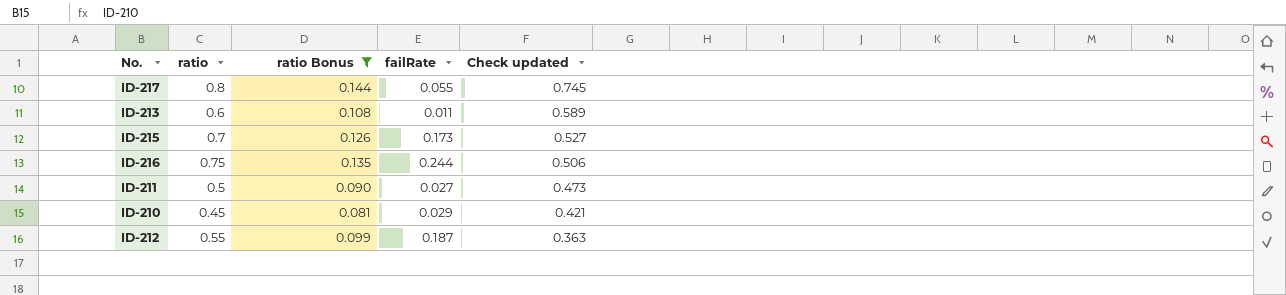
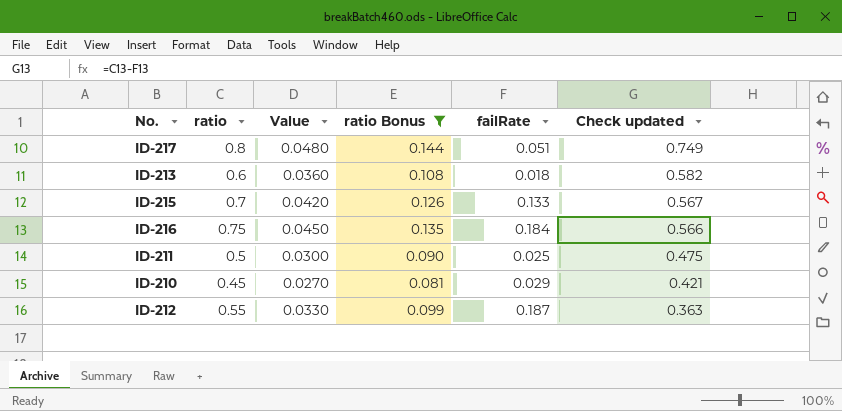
column Value | formula: none -> [ratio] * 0.06
ID-217 | failRate: 0.055 -> 0.051
ID-217 | Check updated: 0.745 -> 0.749
ID-213 | failRate: 0.011 -> 0.018
ID-213 | Check updated: 0.589 -> 0.582
ID-215 | failRate: 0.173 -> 0.133
ID-215 | Check updated: 0.527 -> 0.567
ID-216 | failRate: 0.244 -> 0.184
ID-216 | Check updated: 0.506 -> 0.566
ID-211 | failRate: 0.027 -> 0.025
ID-211 | Check updated: 0.473 -> 0.475

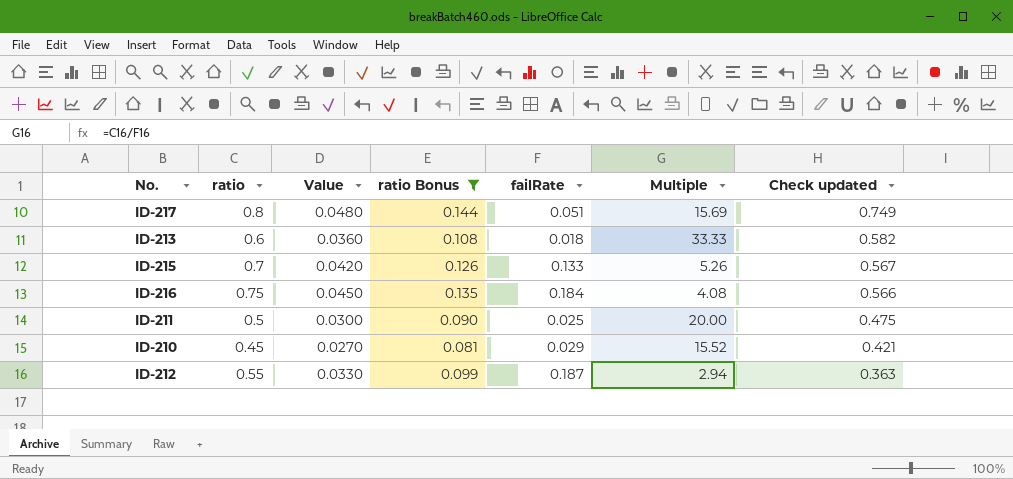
column Multiple | formula: none -> [ratio] / [failRate]

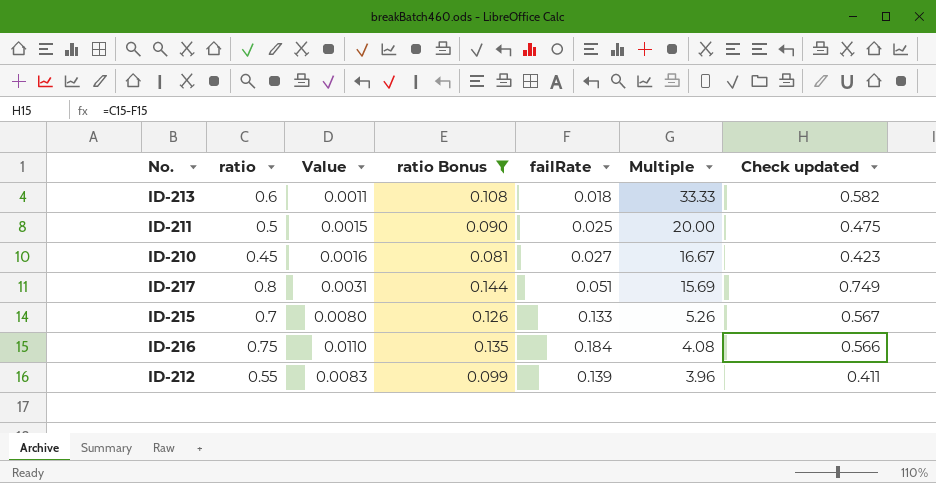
row order: Check updated descending -> Multiple descending
column Value | formula: [ratio] * 0.06 -> [failRate] * 0.06
ID-210 | failRate: 0.029 -> 0.027
ID-210 | Multiple: 15.52 -> 16.67
ID-210 | Check updated: 0.421 -> 0.423
ID-212 | failRate: 0.187 -> 0.139
ID-212 | Multiple: 2.94 -> 3.96
ID-212 | Check updated: 0.363 -> 0.411

